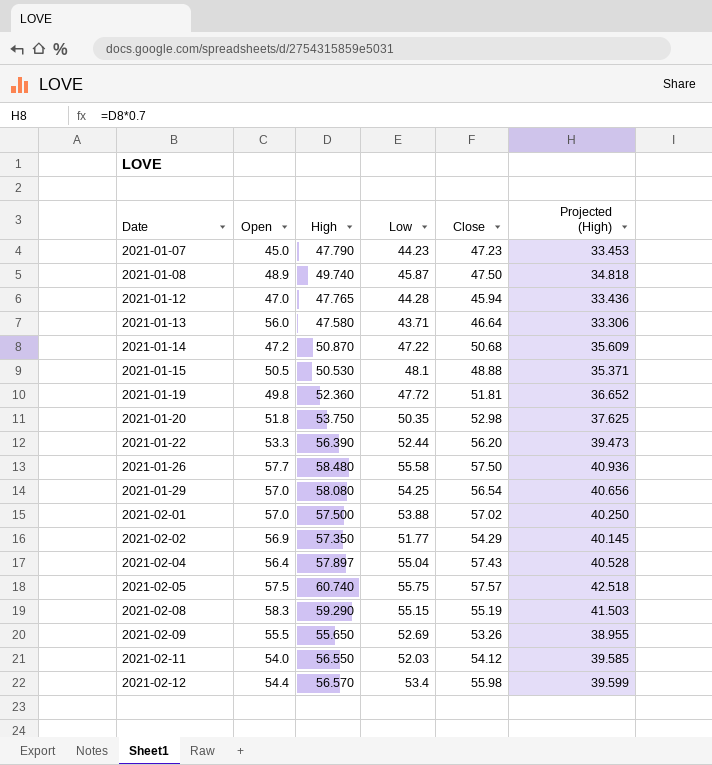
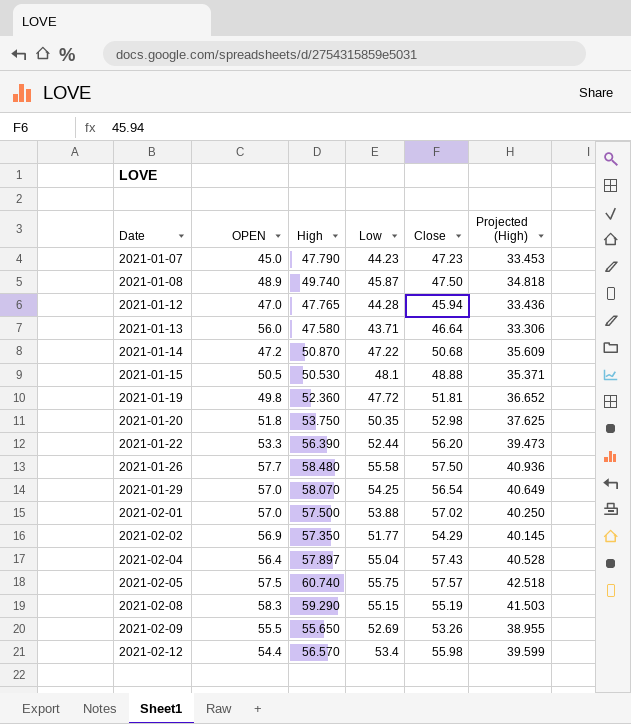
column name: Open -> OPEN
row 2021-02-11: 54.0 | 56.550 | 52.03 | 54.12 | 39.585 -> none
2021-01-29 | High: 58.080 -> 58.070
2021-01-29 | Projected (High): 40.656 -> 40.649

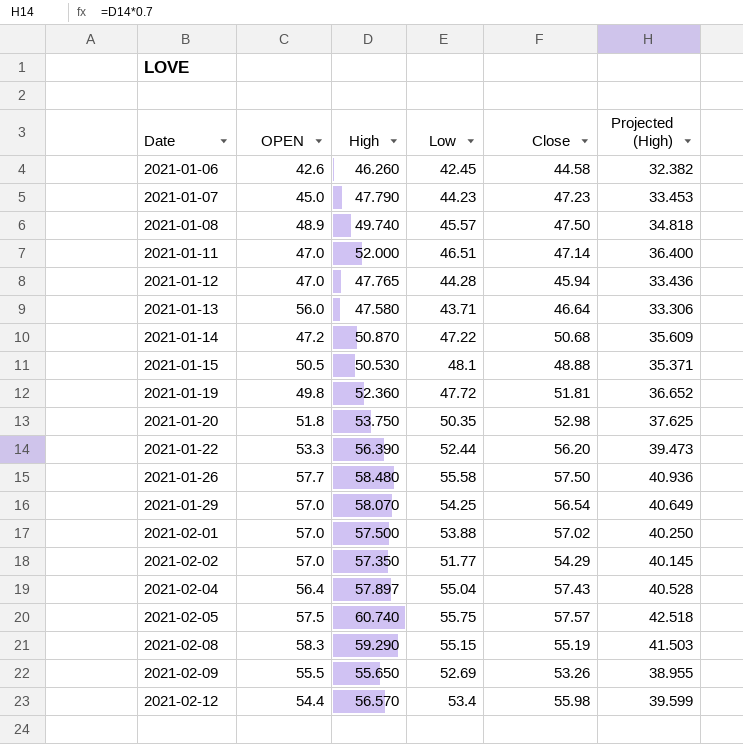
row 2021-01-06: none -> 42.6 | 46.260 | 42.45 | 44.58 | 32.382
2021-01-08 | Low: 45.87 -> 45.57
row 2021-01-11: none -> 47.0 | 52.000 | 46.51 | 47.14 | 36.400
2021-02-02 | OPEN: 56.9 -> 57.0

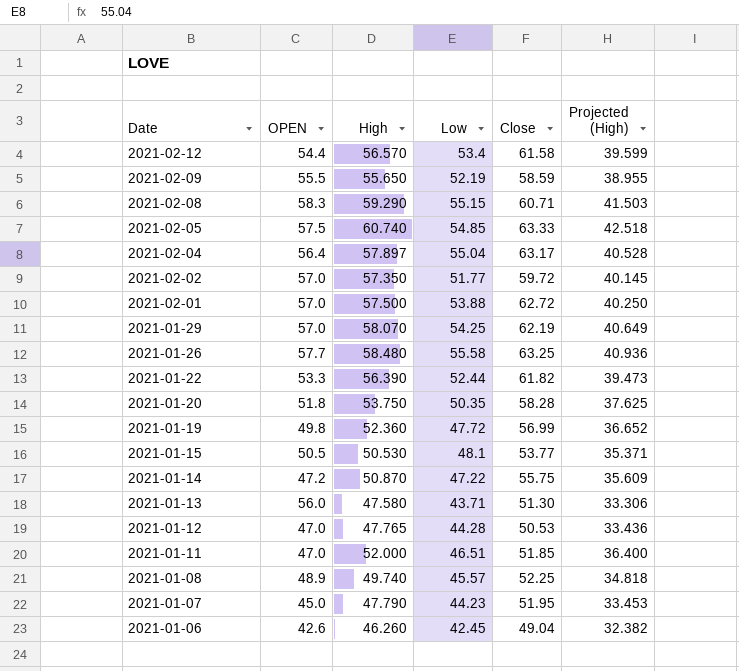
row order: Date ascending -> Date descending
2021-02-12 | Close: 55.98 -> 61.58
2021-02-09 | Low: 52.69 -> 52.19
2021-02-09 | Close: 53.26 -> 58.59
2021-02-08 | Close: 55.19 -> 60.71
2021-02-05 | Low: 55.75 -> 54.85
2021-02-05 | Close: 57.57 -> 63.33
2021-02-04 | Close: 57.43 -> 63.17
2021-02-02 | Close: 54.29 -> 59.72
2021-02-01 | Close: 57.02 -> 62.72
2021-01-29 | Close: 56.54 -> 62.19
2021-01-26 | Close: 57.50 -> 63.25
2021-01-22 | Close: 56.20 -> 61.82
2021-01-20 | Close: 52.98 -> 58.28
2021-01-19 | Close: 51.81 -> 56.99
2021-01-15 | Close: 48.88 -> 53.77
2021-01-14 | Close: 50.68 -> 55.75
2021-01-13 | Close: 46.64 -> 51.30
2021-01-12 | Close: 45.94 -> 50.53
2021-01-11 | Close: 47.14 -> 51.85
2021-01-08 | Close: 47.50 -> 52.25
2021-01-07 | Close: 47.23 -> 51.95
2021-01-06 | Close: 44.58 -> 49.04

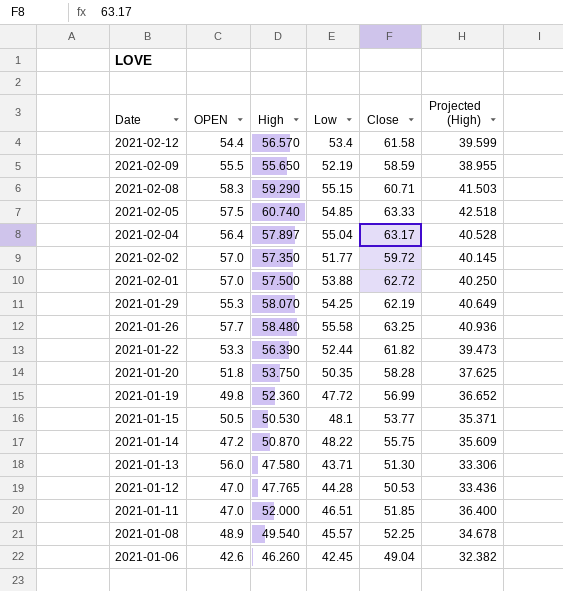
row 2021-01-07: 45.0 | 47.790 | 44.23 | 51.95 | 33.453 -> none
2021-01-29 | OPEN: 57.0 -> 55.3
2021-01-14 | Low: 47.22 -> 48.22
2021-01-08 | High: 49.740 -> 49.540
2021-01-08 | Projected (High): 34.818 -> 34.678

